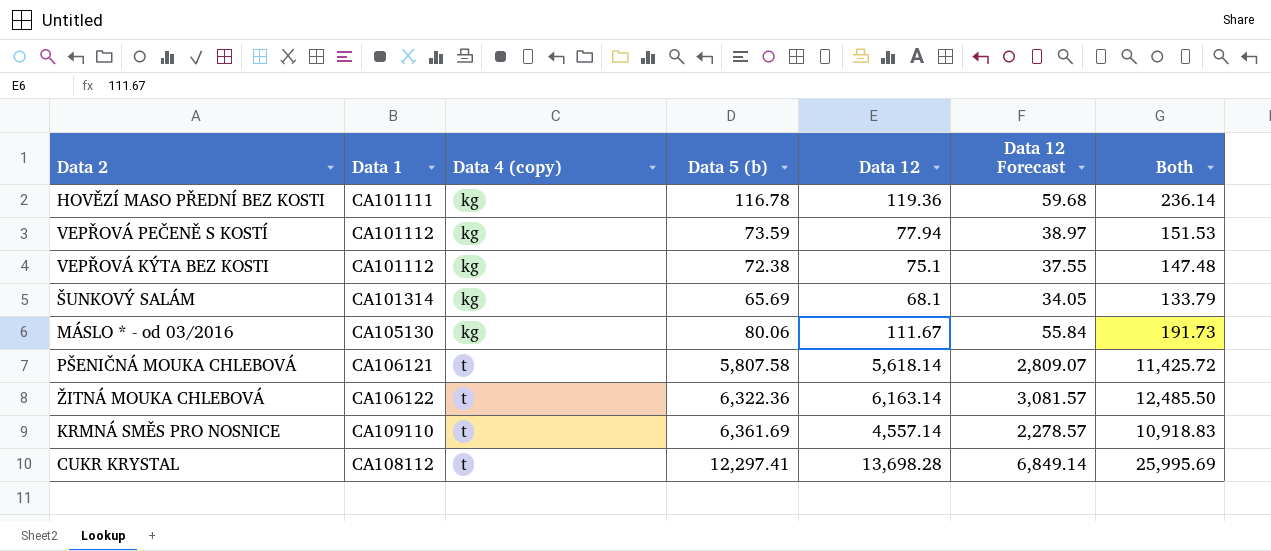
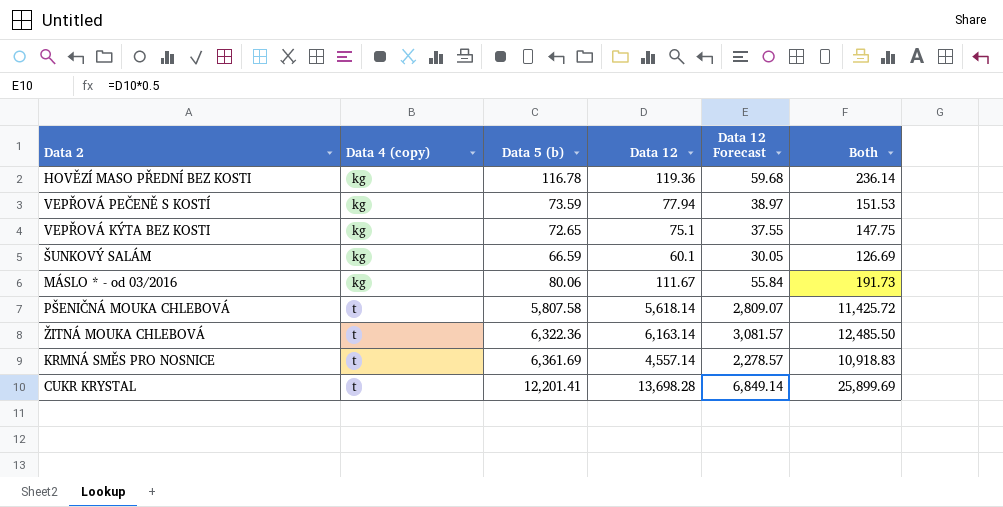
column Data 1 | position: 2 -> none
VEPŘOVÁ KÝTA BEZ KOSTI | Data 5 (b): 72.38 -> 72.65
VEPŘOVÁ KÝTA BEZ KOSTI | Both: 147.48 -> 147.75
ŠUNKOVÝ SALÁM | Data 5 (b): 65.69 -> 66.59
ŠUNKOVÝ SALÁM | Data 12: 68.1 -> 60.1
ŠUNKOVÝ SALÁM | Data 12 Forecast: 34.05 -> 30.05
ŠUNKOVÝ SALÁM | Both: 133.79 -> 126.69
CUKR KRYSTAL | Data 5 (b): 12,297.41 -> 12,201.41
CUKR KRYSTAL | Both: 25,995.69 -> 25,899.69

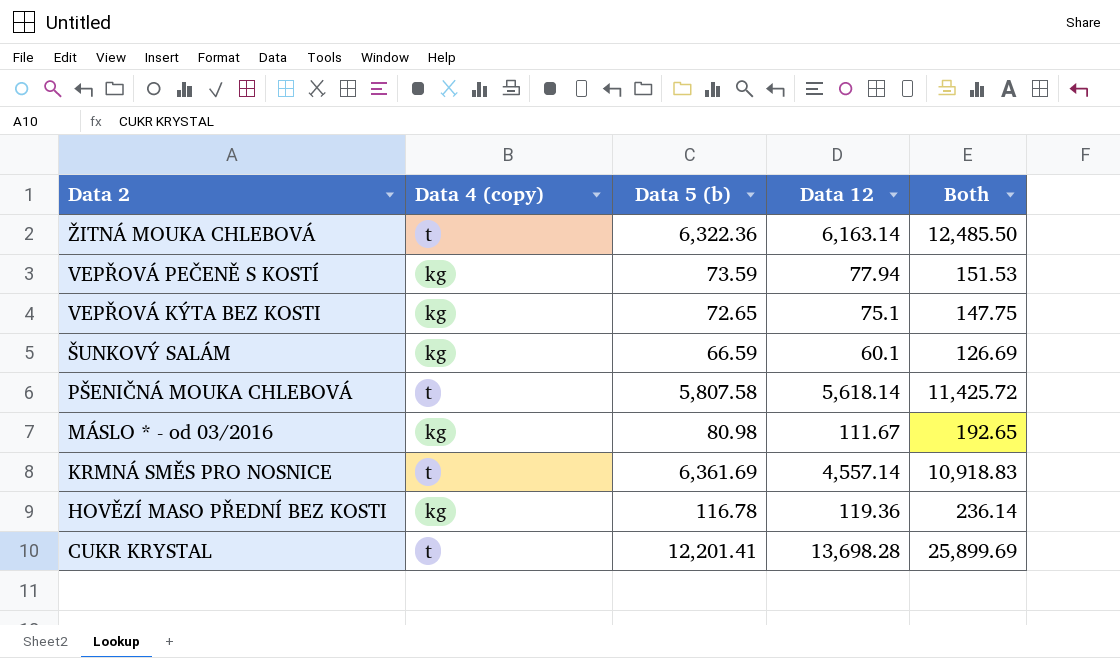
row order: Data 4 (copy) ascending -> Data 2 descending
column Data 12 Forecast | formula: [Data 12] * 0.5 -> none
MÁSLO * - od 03/2016 | Data 5 (b): 80.06 -> 80.98
MÁSLO * - od 03/2016 | Both: 191.73 -> 192.65

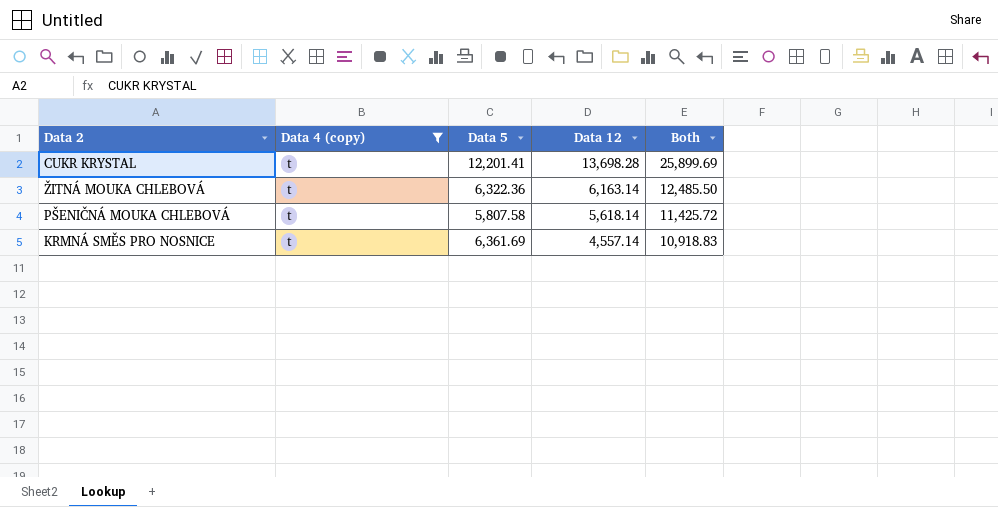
filter: none -> Data 4 (copy) = t
row order: Data 2 descending -> Data 12 descending
column name: Data 5 (b) -> Data 5

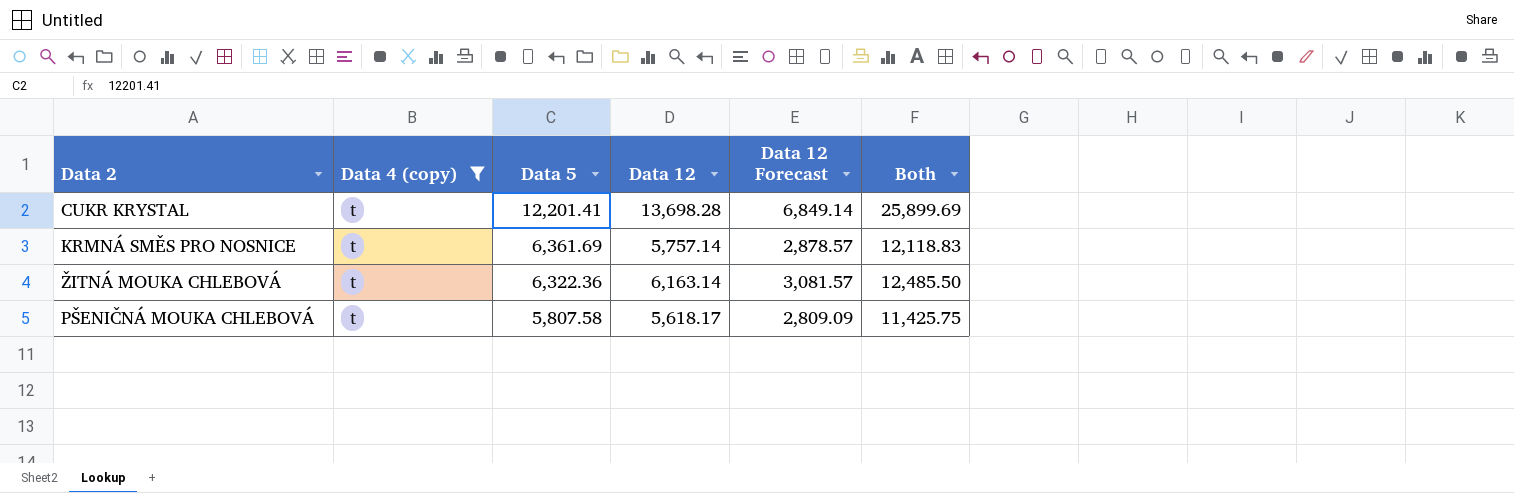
row order: Data 12 descending -> Data 5 descending
column Data 12 Forecast | formula: none -> [Data 12] * 0.5
KRMNÁ SMĚS PRO NOSNICE | Data 12: 4,557.14 -> 5,757.14
KRMNÁ SMĚS PRO NOSNICE | Both: 10,918.83 -> 12,118.83
PŠENIČNÁ MOUKA CHLEBOVÁ | Data 12: 5,618.14 -> 5,618.17
PŠENIČNÁ MOUKA CHLEBOVÁ | Both: 11,425.72 -> 11,425.75

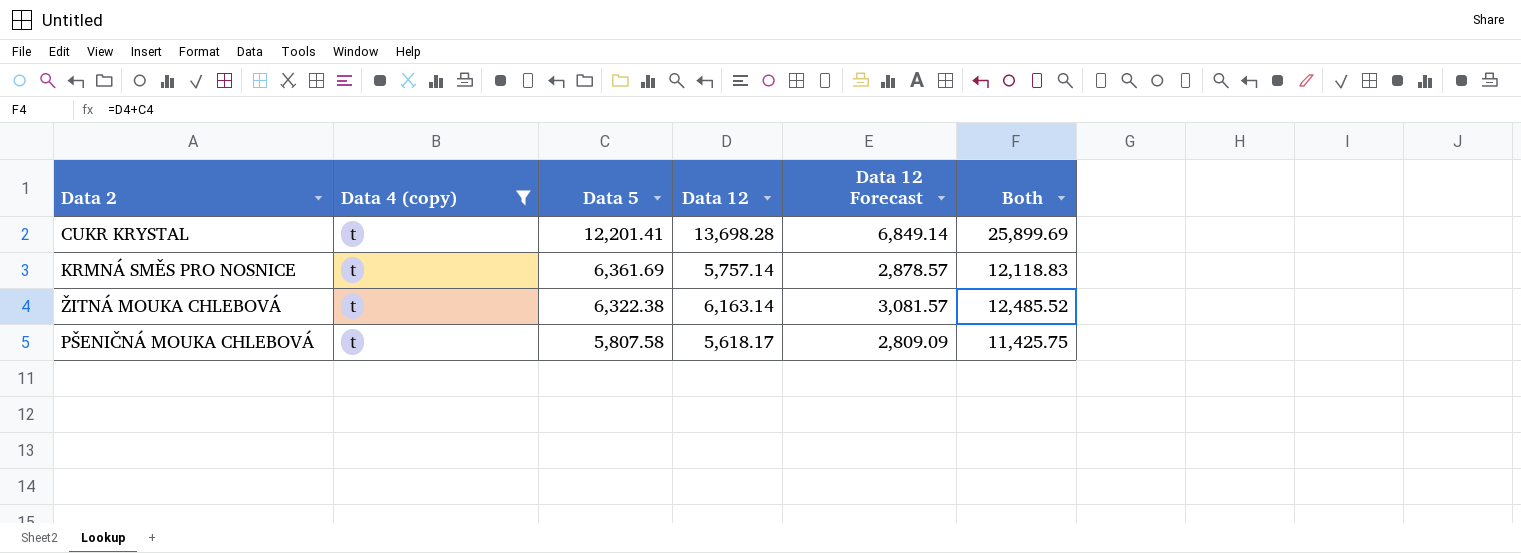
ŽITNÁ MOUKA CHLEBOVÁ | Data 5: 6,322.36 -> 6,322.38
ŽITNÁ MOUKA CHLEBOVÁ | Both: 12,485.50 -> 12,485.52

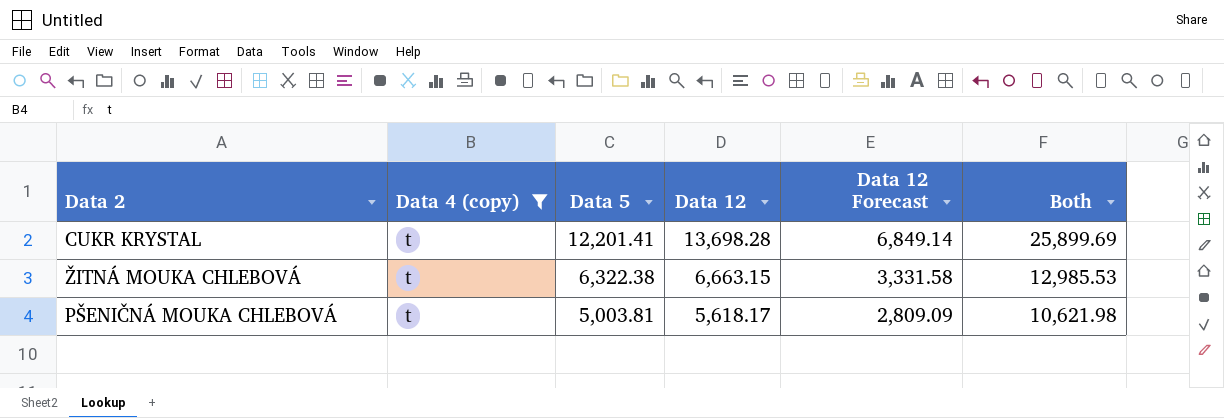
row KRMNÁ SMĚS PRO NOSNICE: t | 6,361.69 | 5,757.14 | 2,878.57 | 12,118.83 -> none
ŽITNÁ MOUKA CHLEBOVÁ | Data 12: 6,163.14 -> 6,663.15
ŽITNÁ MOUKA CHLEBOVÁ | Data 12 Forecast: 3,081.57 -> 3,331.58
ŽITNÁ MOUKA CHLEBOVÁ | Both: 12,485.52 -> 12,985.53
PŠENIČNÁ MOUKA CHLEBOVÁ | Data 5: 5,807.58 -> 5,003.81
PŠENIČNÁ MOUKA CHLEBOVÁ | Both: 11,425.75 -> 10,621.98

